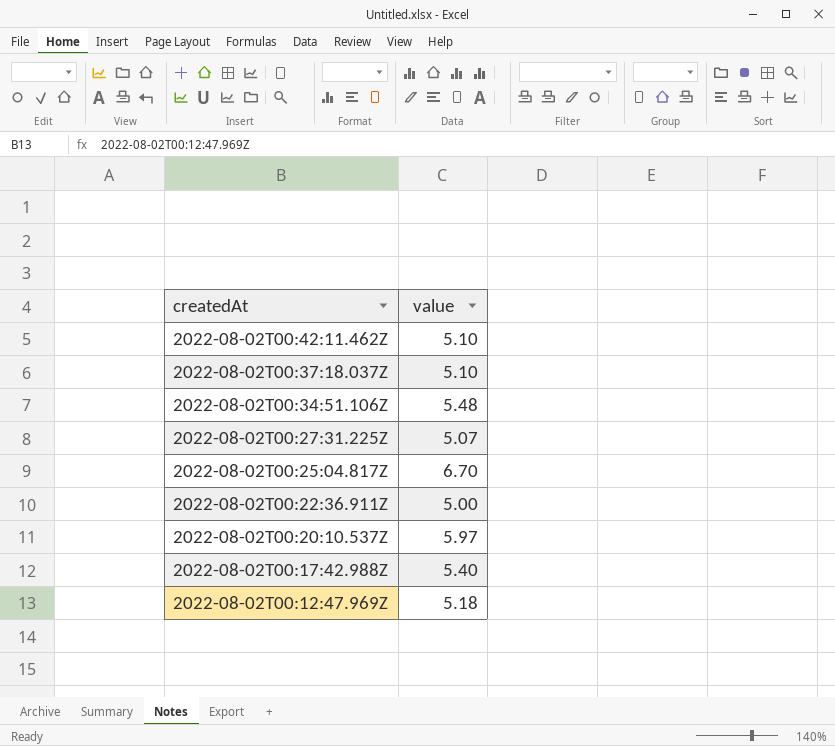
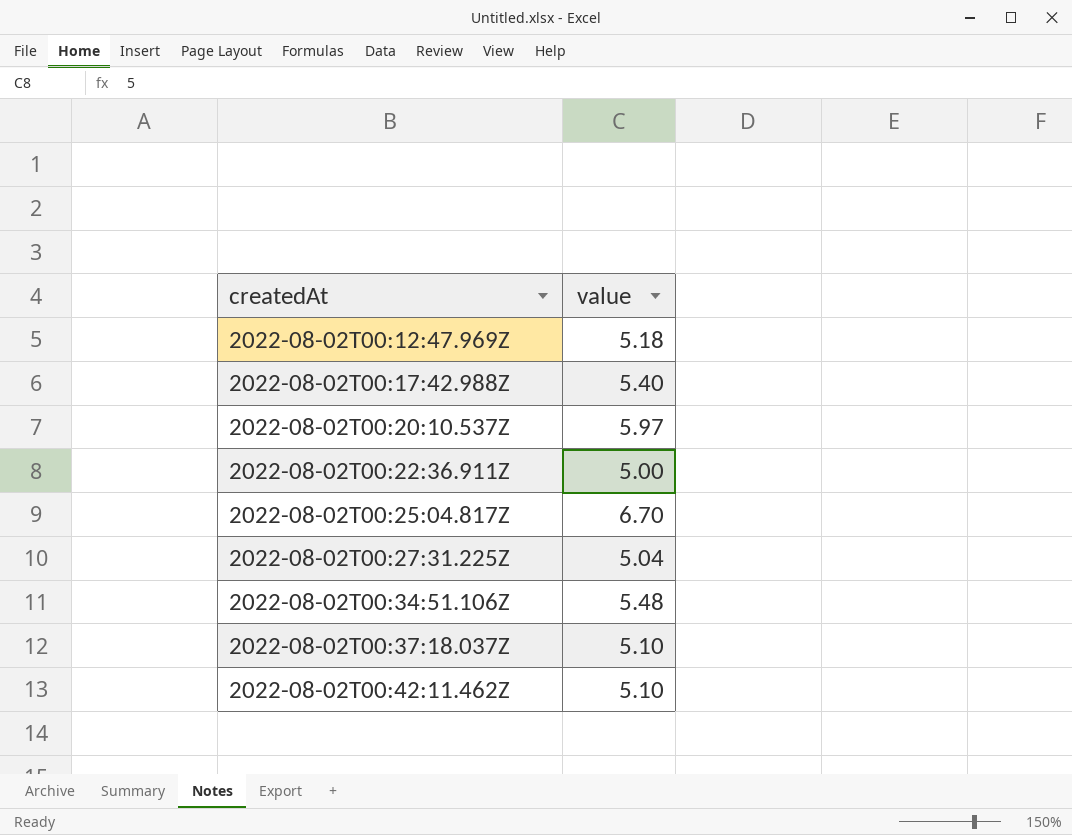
row order: createdAt descending -> createdAt ascending
2022-08-02T00:27:31.225Z | value: 5.07 -> 5.04

